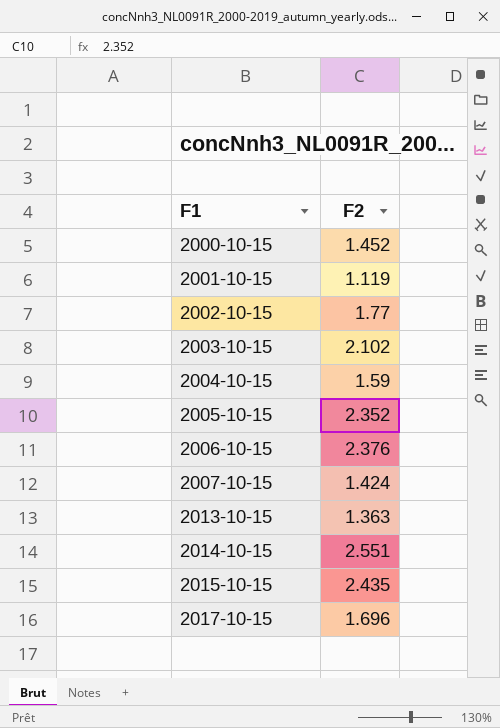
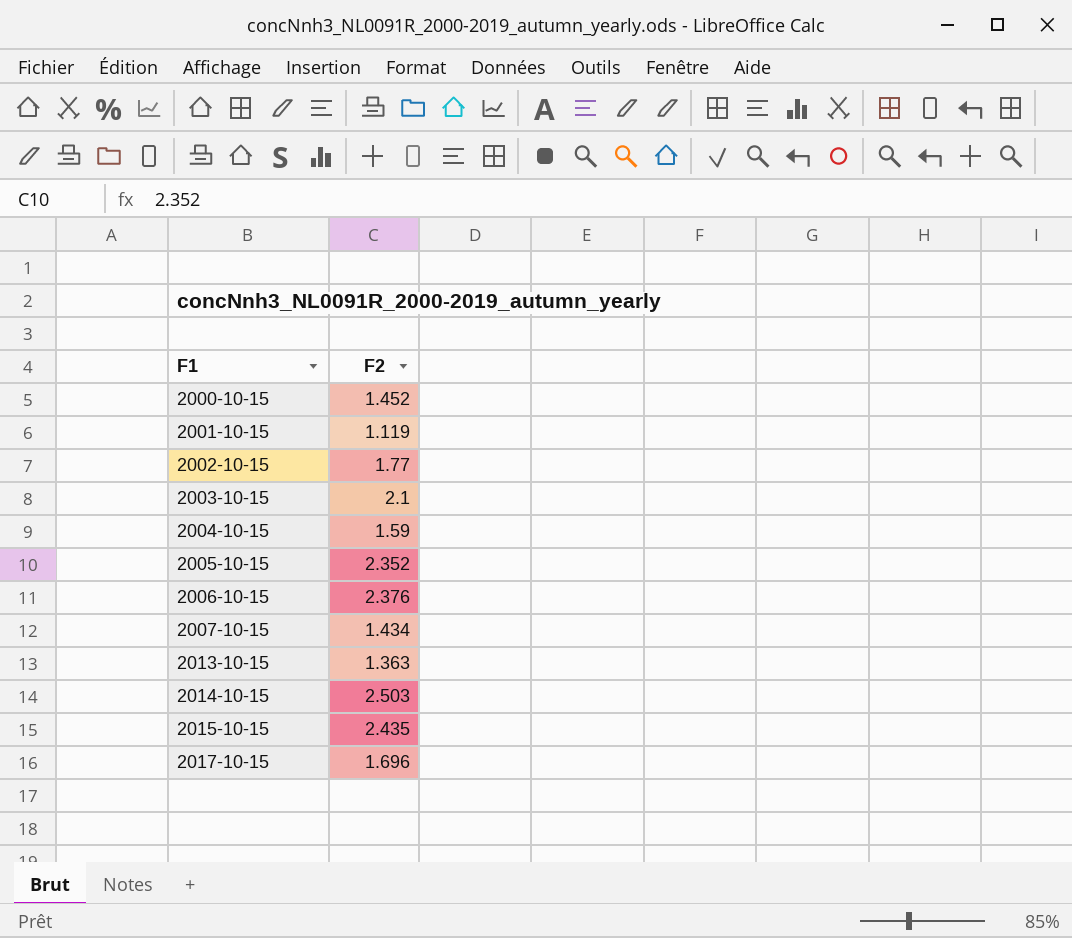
2003-10-15 | F2: 2.102 -> 2.1
2007-10-15 | F2: 1.424 -> 1.434
2014-10-15 | F2: 2.551 -> 2.503

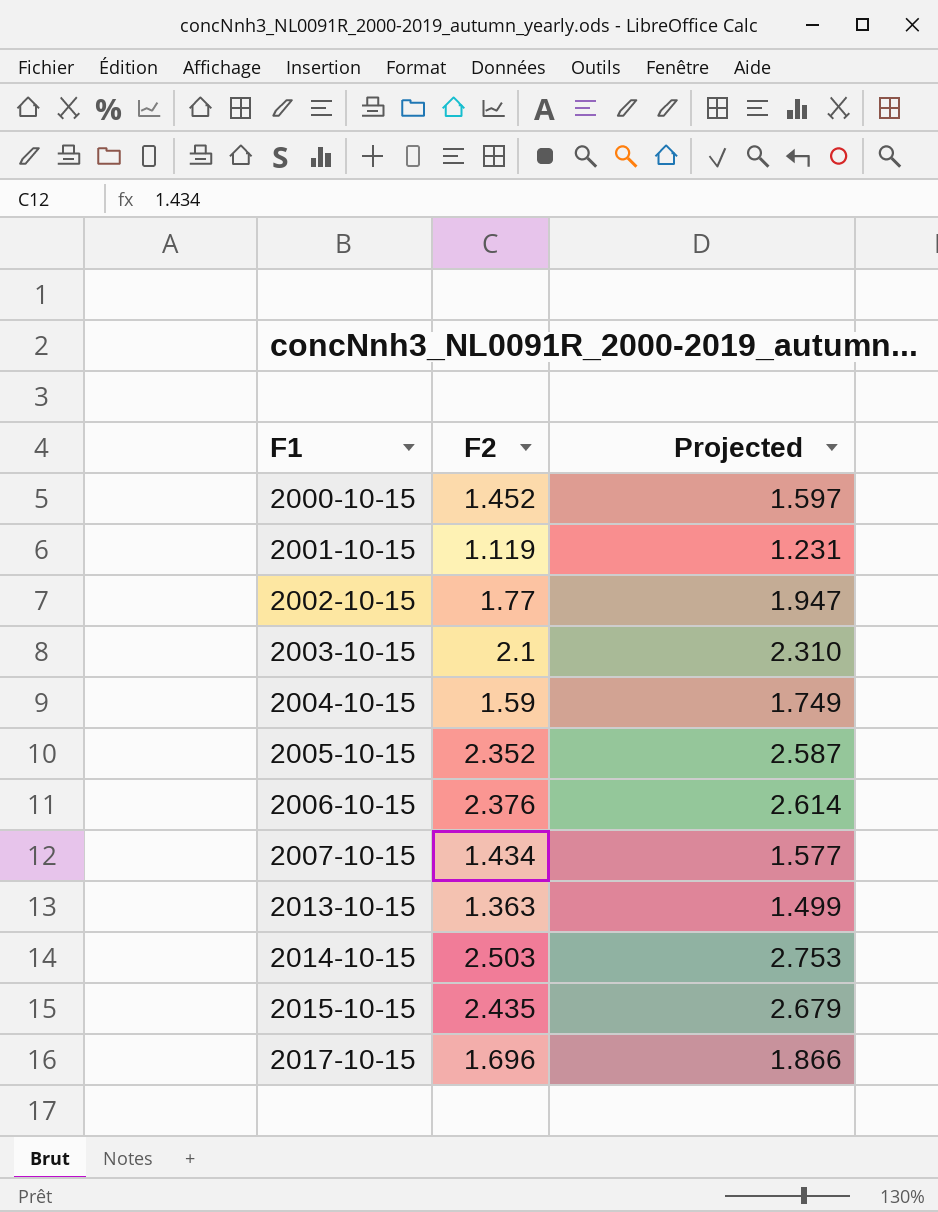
column Projected | formula: none -> [F2] * 1.1

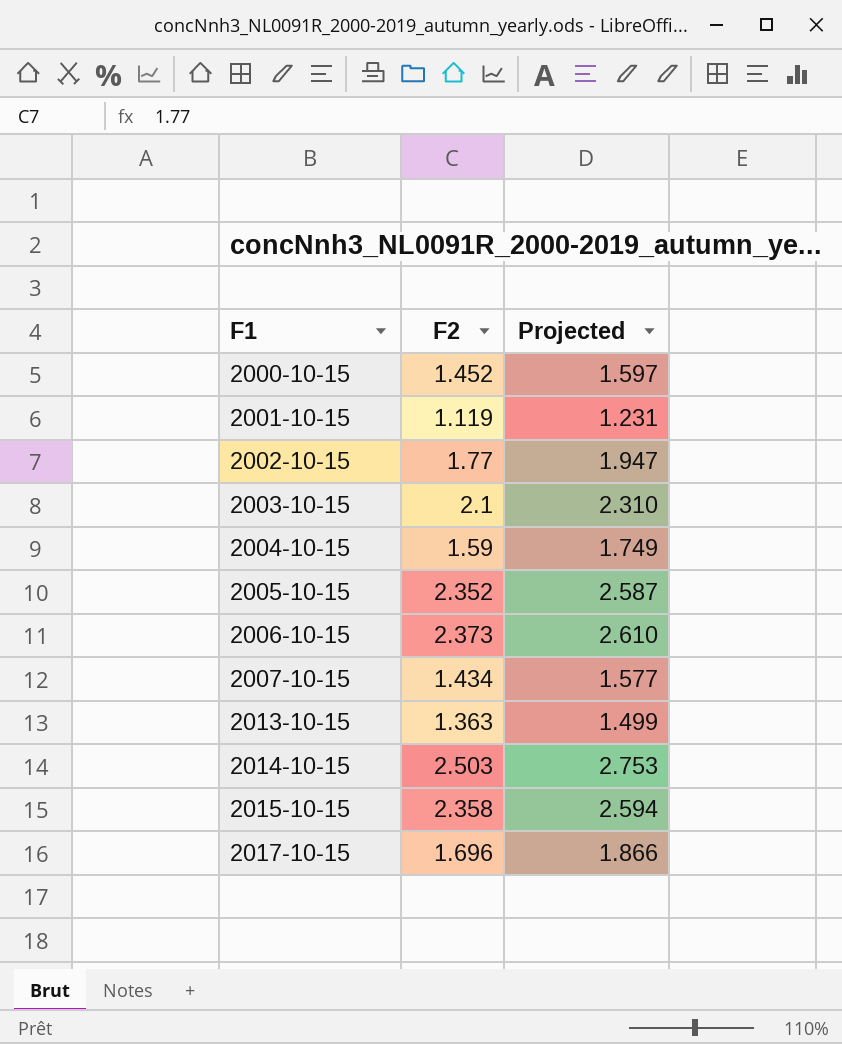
2006-10-15 | F2: 2.376 -> 2.373
2006-10-15 | Projected: 2.614 -> 2.610
2015-10-15 | F2: 2.435 -> 2.358
2015-10-15 | Projected: 2.679 -> 2.594

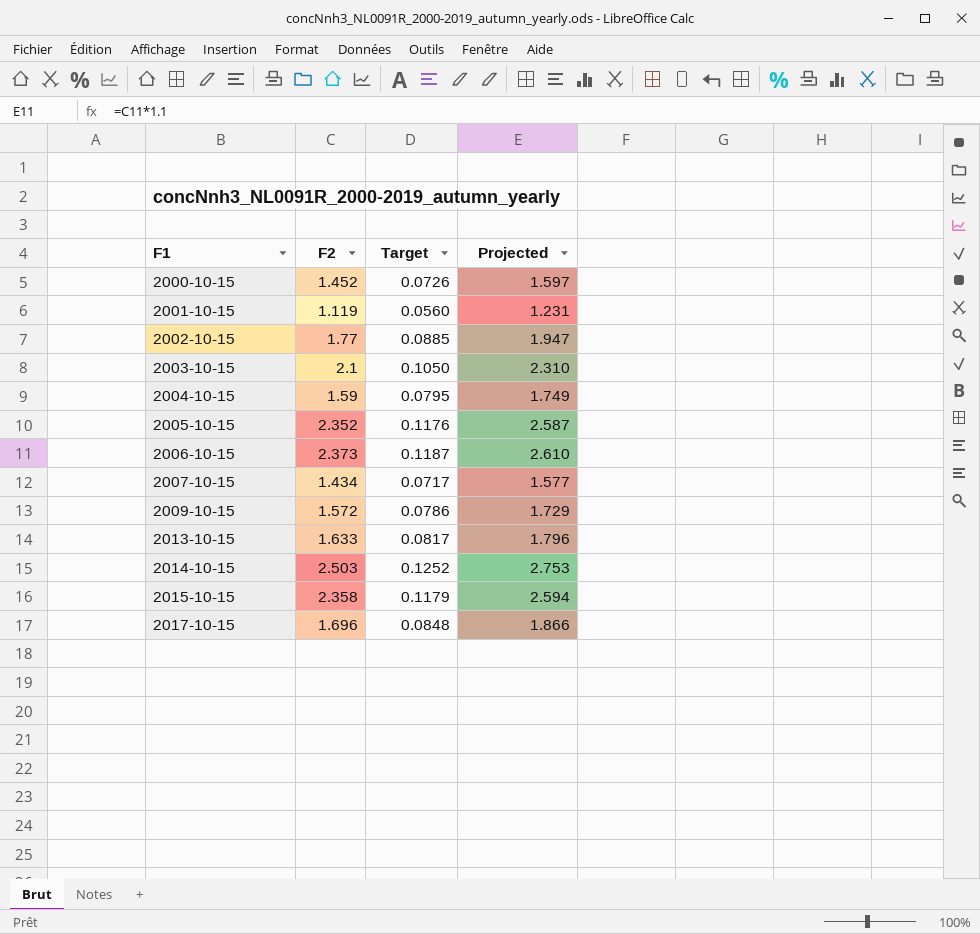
column Target | formula: none -> [F2] * 0.05
row 2009-10-15: none -> 1.572 | 0.0786 | 1.729
2013-10-15 | F2: 1.363 -> 1.633
2013-10-15 | Projected: 1.499 -> 1.796

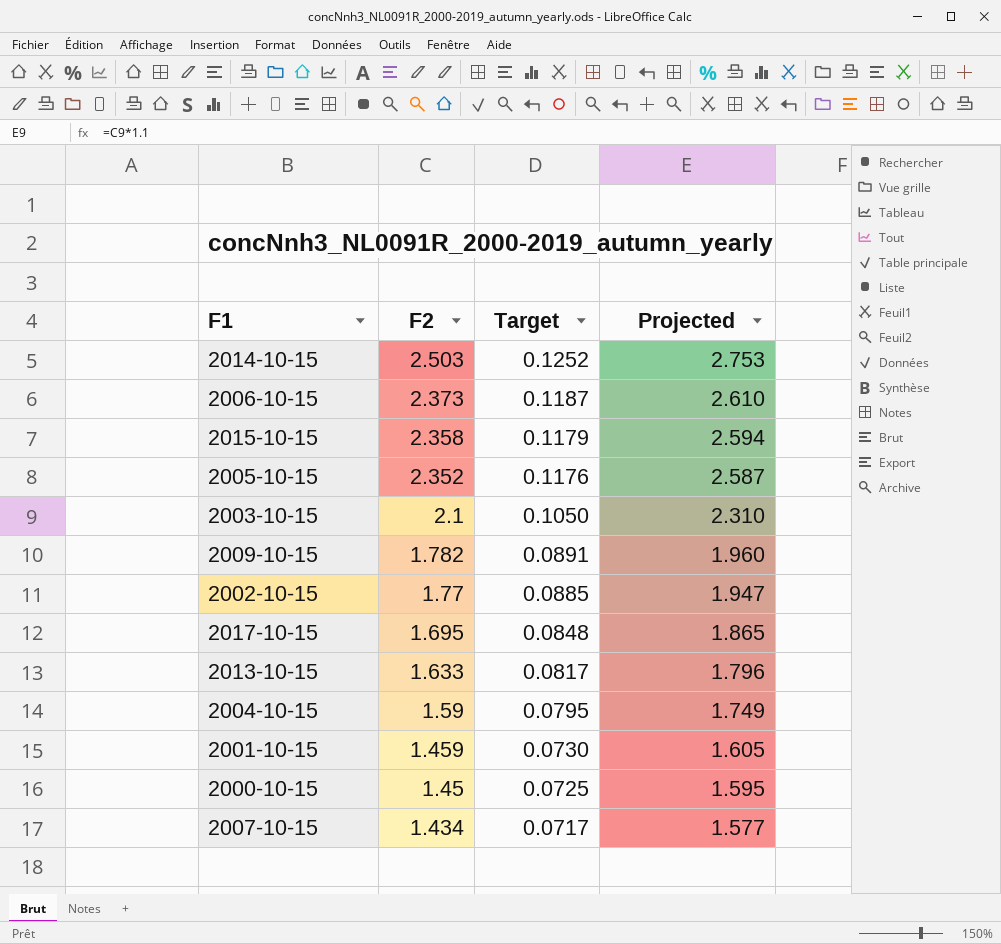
row order: F1 ascending -> F2 descending
2009-10-15 | F2: 1.572 -> 1.782
2009-10-15 | Target: 0.0786 -> 0.0891
2009-10-15 | Projected: 1.729 -> 1.960
2017-10-15 | F2: 1.696 -> 1.695
2017-10-15 | Projected: 1.866 -> 1.865
2001-10-15 | F2: 1.119 -> 1.459
2001-10-15 | Target: 0.0560 -> 0.0730
2001-10-15 | Projected: 1.231 -> 1.605
2000-10-15 | F2: 1.452 -> 1.45
2000-10-15 | Target: 0.0726 -> 0.0725
2000-10-15 | Projected: 1.597 -> 1.595

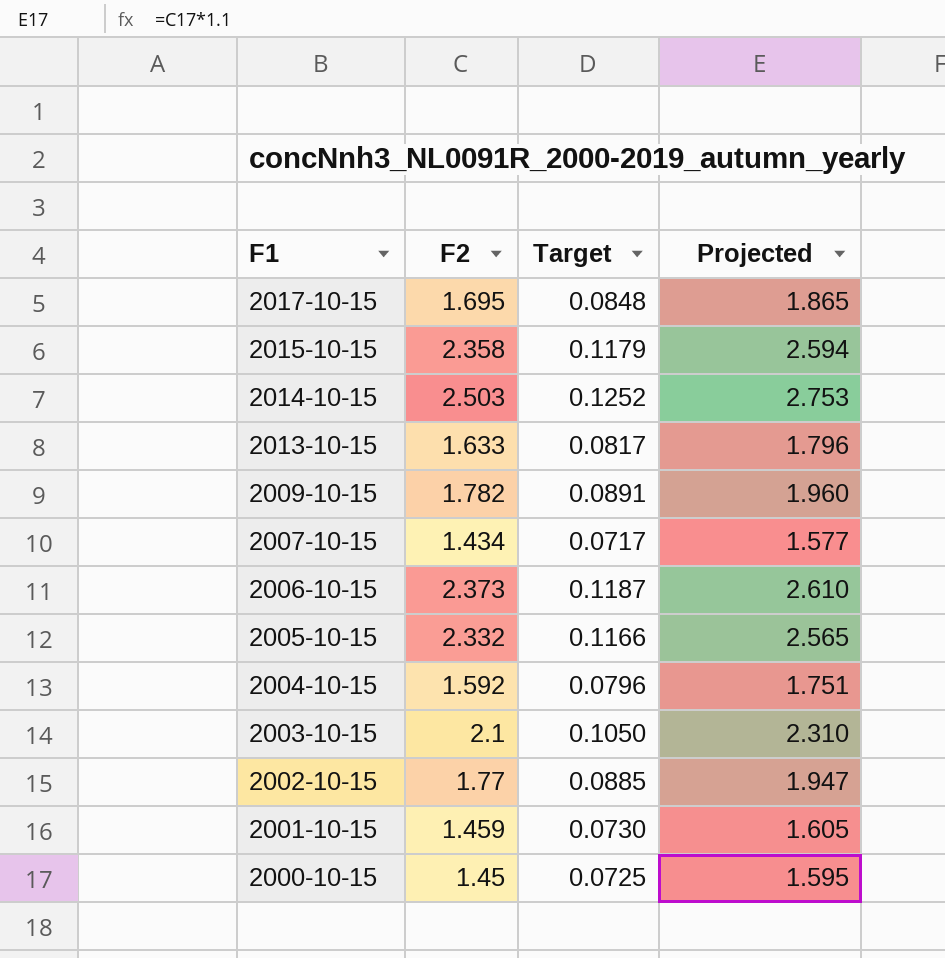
row order: F2 descending -> F1 descending
2005-10-15 | F2: 2.352 -> 2.332
2005-10-15 | Target: 0.1176 -> 0.1166
2005-10-15 | Projected: 2.587 -> 2.565
2004-10-15 | F2: 1.59 -> 1.592
2004-10-15 | Target: 0.0795 -> 0.0796
2004-10-15 | Projected: 1.749 -> 1.751

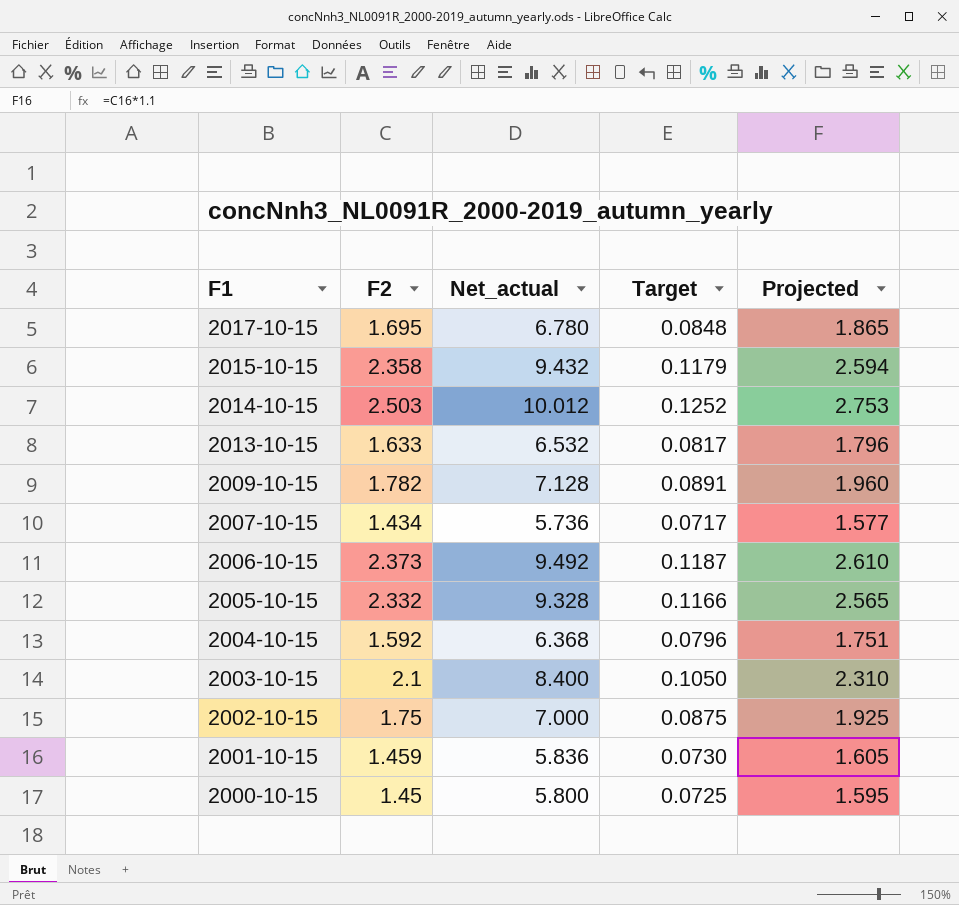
column Net_actual | formula: none -> [F2] * 4
2002-10-15 | F2: 1.77 -> 1.75
2002-10-15 | Target: 0.0885 -> 0.0875
2002-10-15 | Projected: 1.947 -> 1.925

